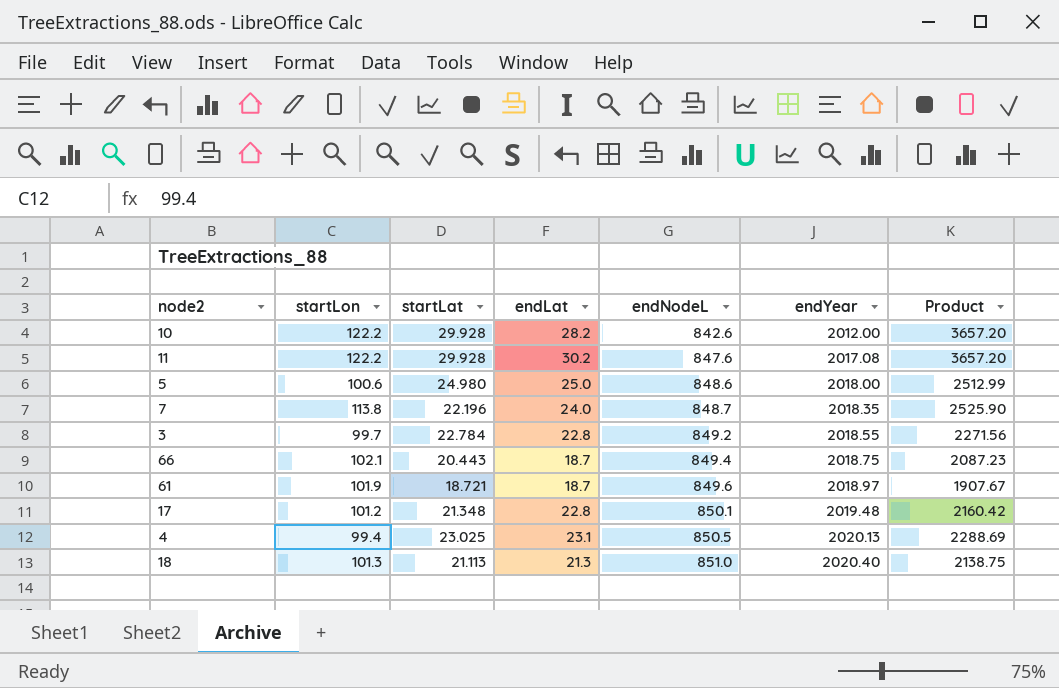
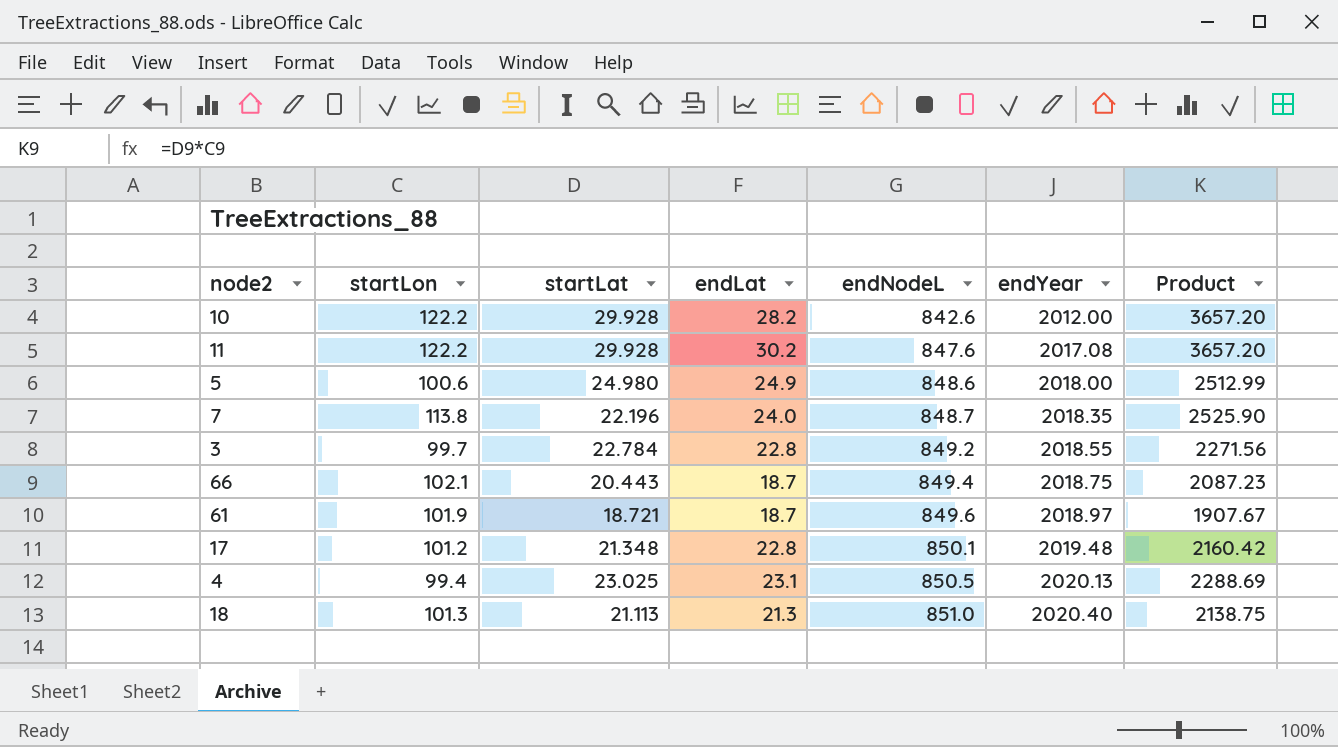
5 | endLat: 25.0 -> 24.9

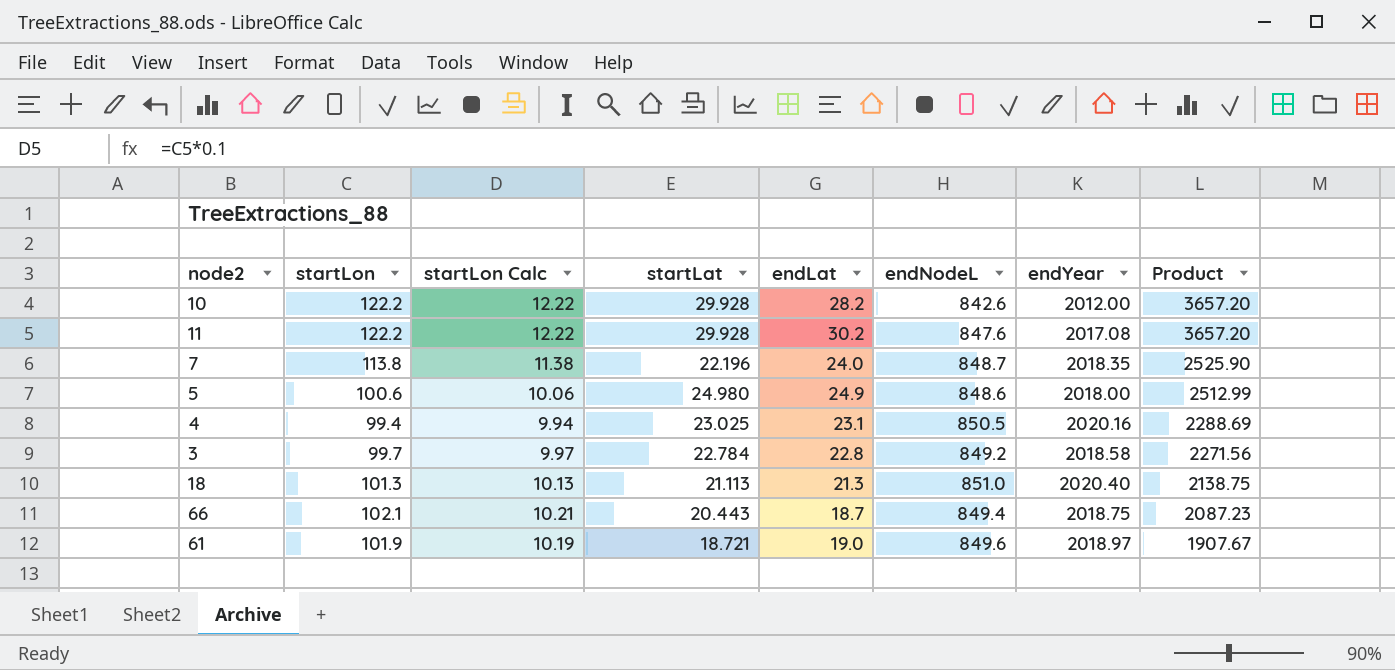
row order: endNodeL ascending -> Product descending
column startLon Calc | formula: none -> [startLon] * 0.1
row 17: 101.2 | 21.348 | 22.8 | 850.1 | 2019.48 | 2160.42 -> none
4 | endYear: 2020.13 -> 2020.16
3 | endYear: 2018.55 -> 2018.58
61 | endLat: 18.7 -> 19.0

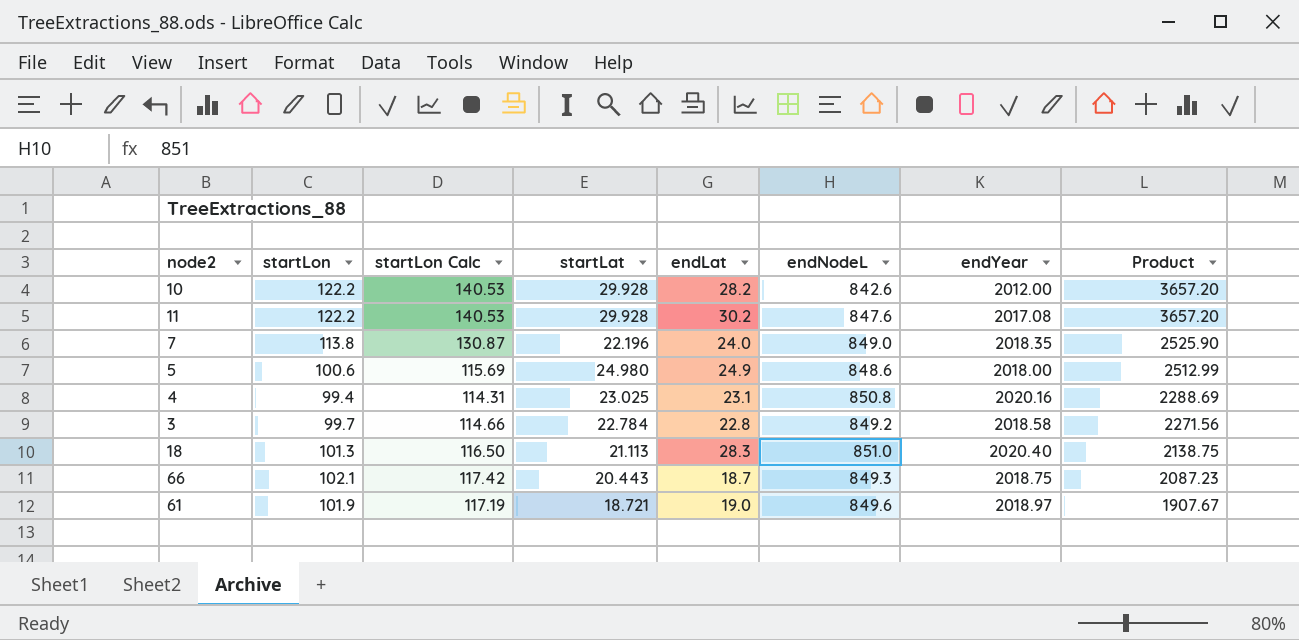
column startLon Calc | formula: [startLon] * 0.1 -> [startLon] * 1.15
7 | endNodeL: 848.7 -> 849.0
4 | endNodeL: 850.5 -> 850.8
18 | endLat: 21.3 -> 28.3
66 | endNodeL: 849.4 -> 849.3

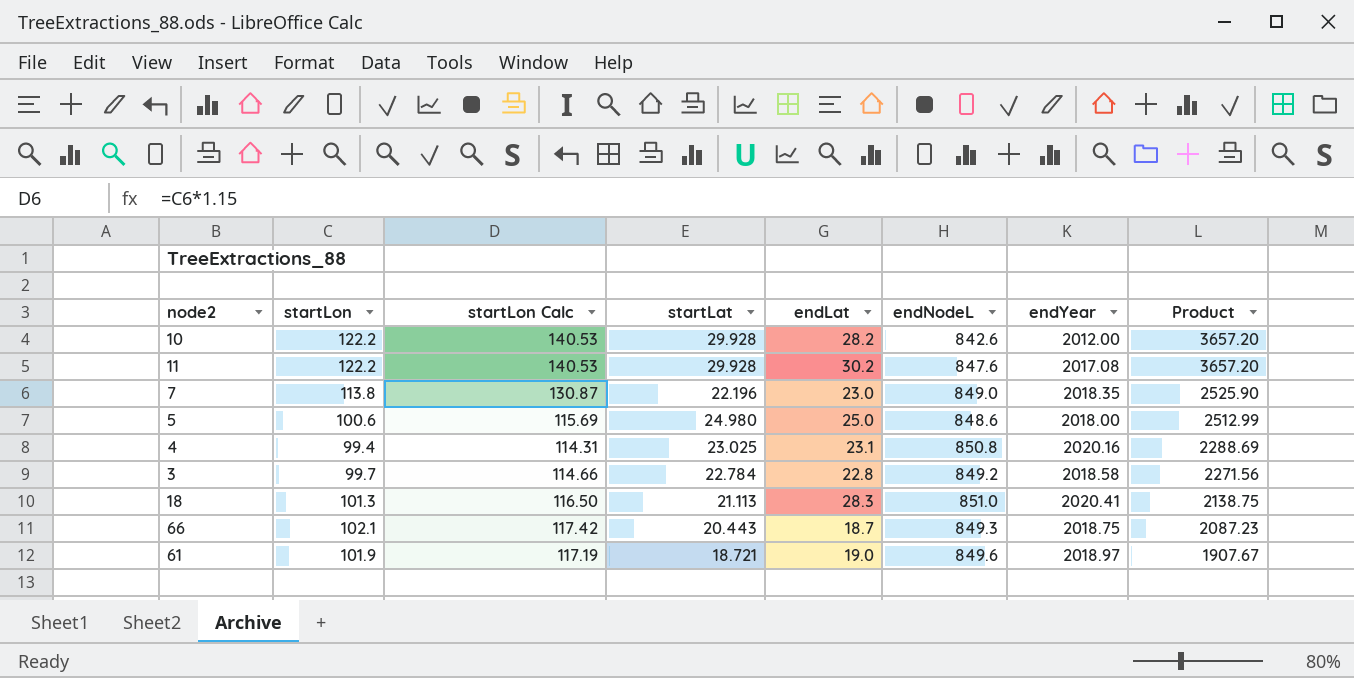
7 | endLat: 24.0 -> 23.0
5 | endLat: 24.9 -> 25.0
18 | endYear: 2020.40 -> 2020.41

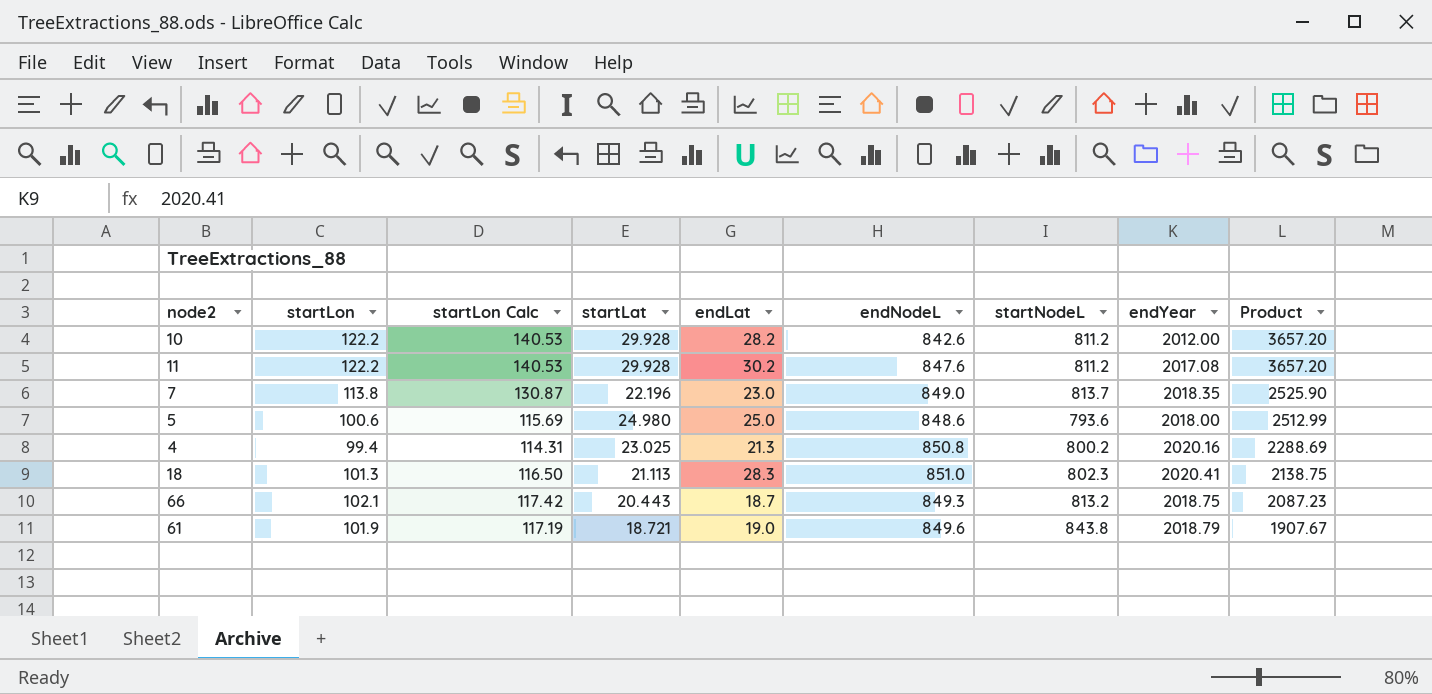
column startNodeL | position: none -> 7
row 3: 99.7 | 114.66 | 22.784 | 22.8 | 849.2 | 2018.58 | 2271.56 -> none
4 | endLat: 23.1 -> 21.3
61 | endYear: 2018.97 -> 2018.79

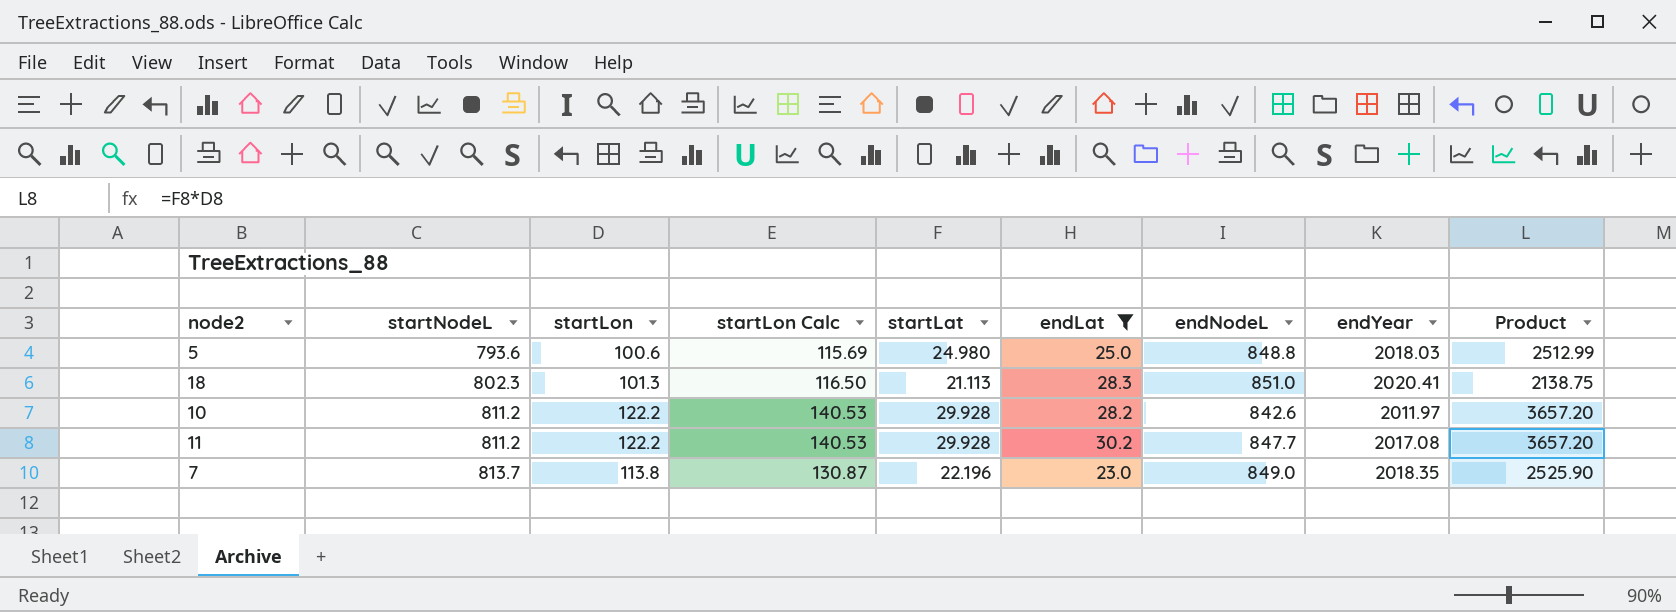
filter: none -> endLat >= 23.0
row order: Product descending -> startNodeL ascending
column startNodeL | position: 7 -> 2
5 | endNodeL: 848.6 -> 848.8
5 | endYear: 2018.00 -> 2018.03
10 | endYear: 2012.00 -> 2011.97
11 | endNodeL: 847.6 -> 847.7

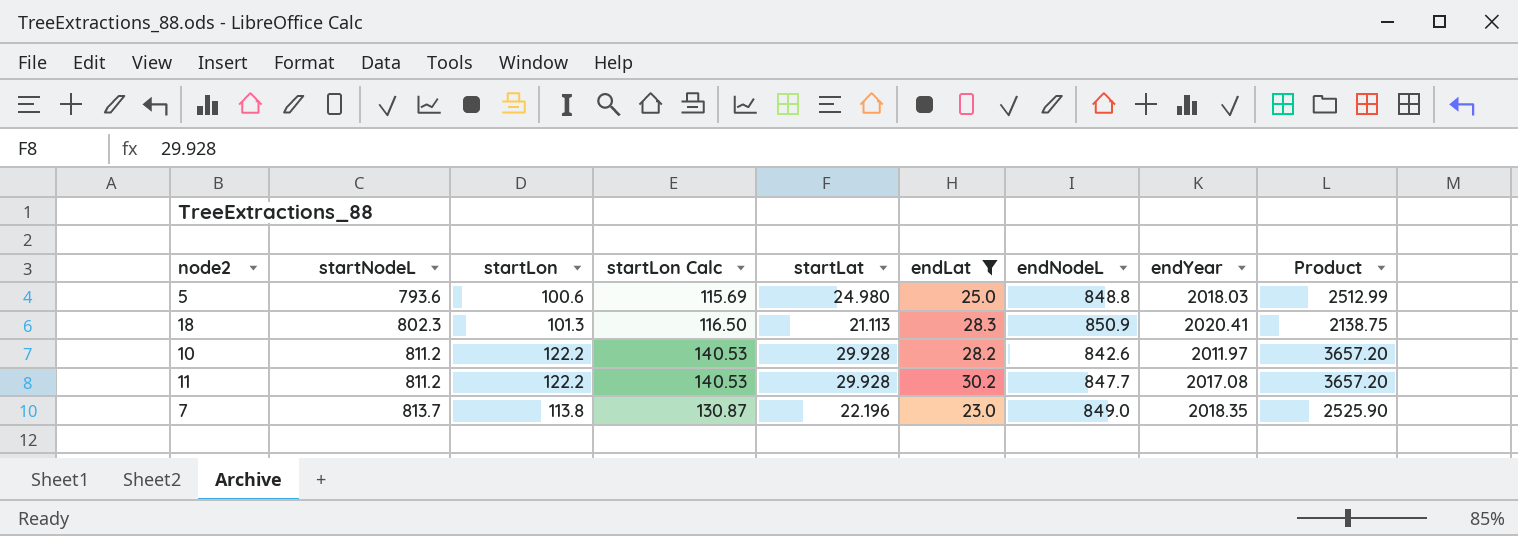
18 | endNodeL: 851.0 -> 850.9

